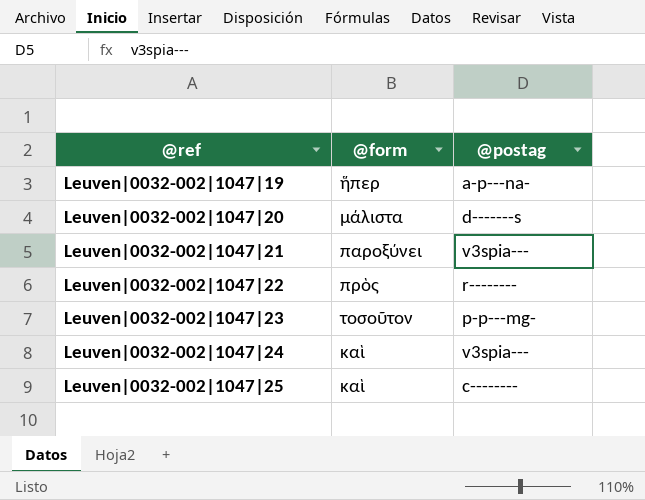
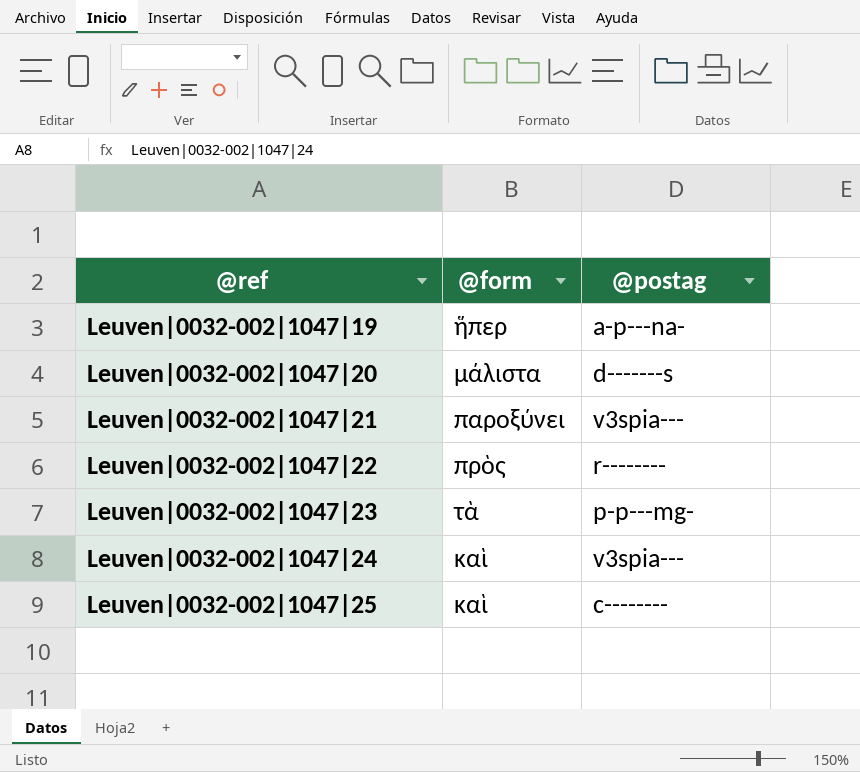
Leuven|0032-002|1047|23 | @form: τοσοῦτον -> τὰ

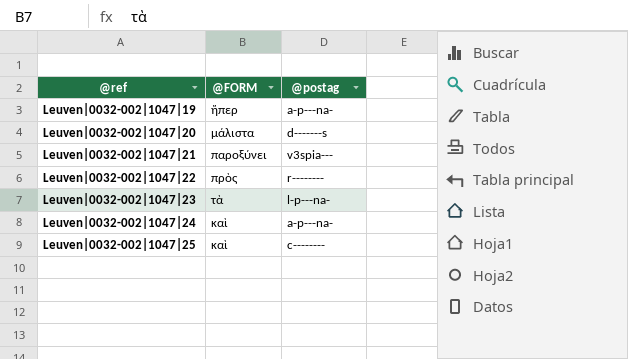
column name: @form -> @FORM
Leuven|0032-002|1047|23 | @postag: p-p---mg- -> l-p---na-
Leuven|0032-002|1047|24 | @postag: v3spia--- -> a-p---na-

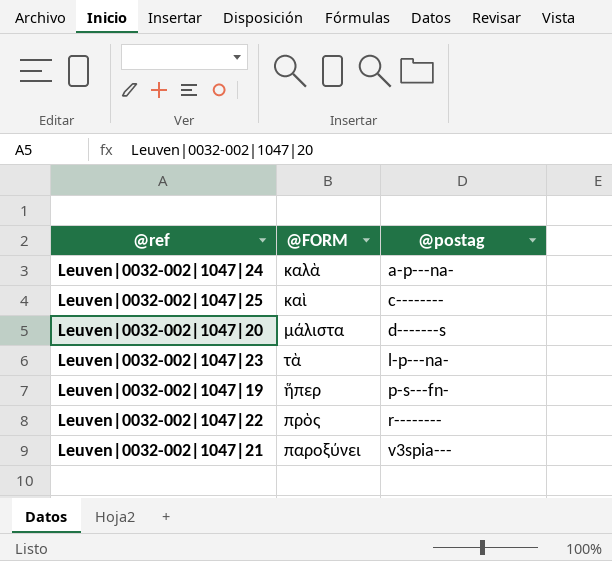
row order: @ref ascending -> @postag ascending
Leuven|0032-002|1047|24 | @FORM: καὶ -> καλὰ
Leuven|0032-002|1047|19 | @postag: a-p---na- -> p-s---fn-

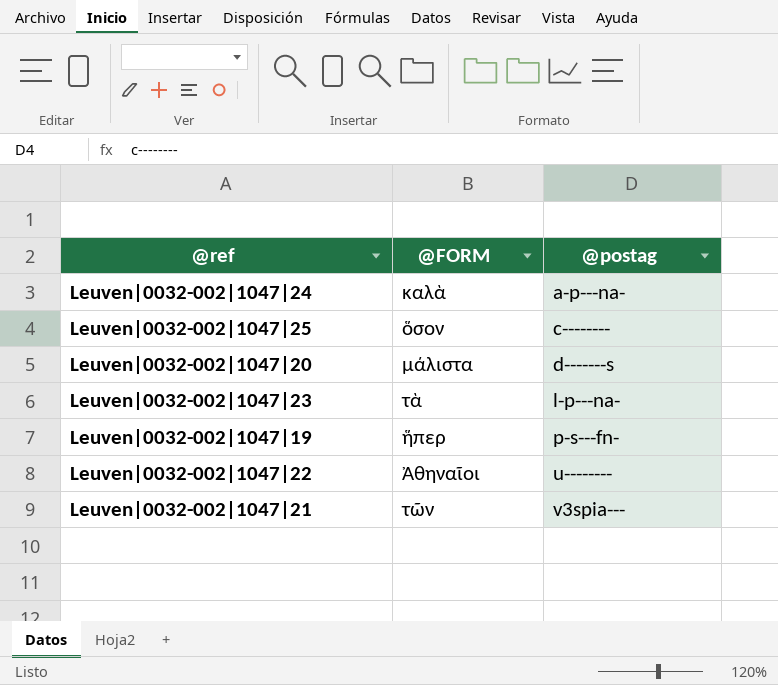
Leuven|0032-002|1047|25 | @FORM: καὶ -> ὅσον
Leuven|0032-002|1047|22 | @FORM: πρὸς -> Ἀθηναῖοι
Leuven|0032-002|1047|22 | @postag: r-------- -> u--------
Leuven|0032-002|1047|21 | @FORM: παροξύνει -> τῶν

